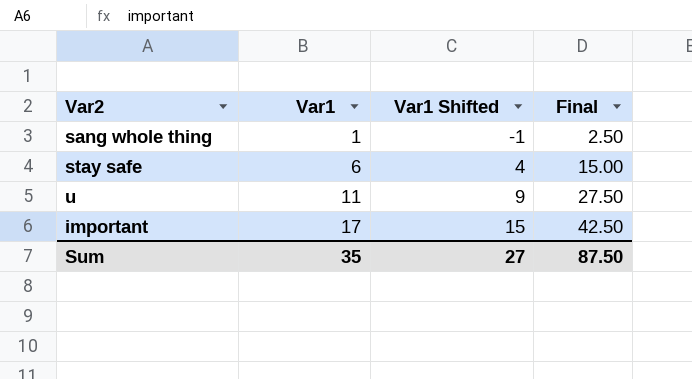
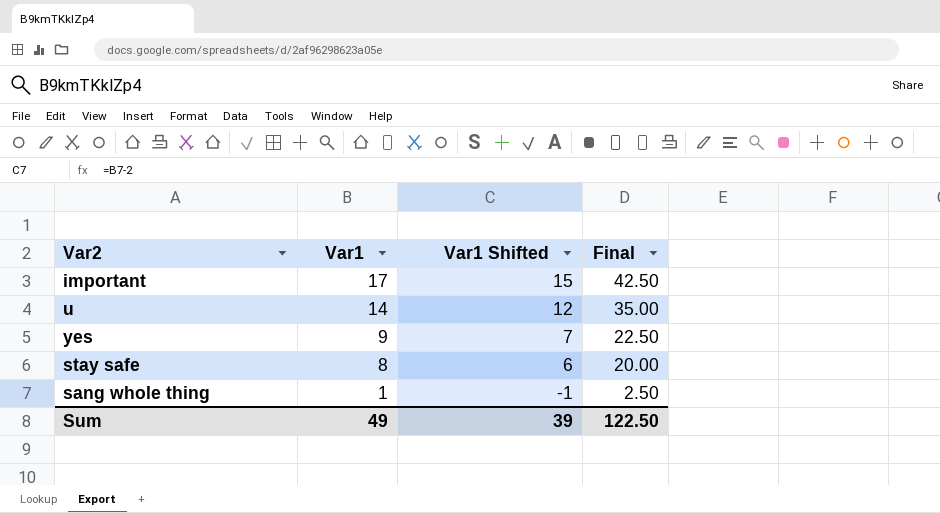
row order: Var1 ascending -> Var1 descending
u | Var1: 11 -> 14
u | Var1 Shifted: 9 -> 12
u | Final: 27.50 -> 35.00
row yes: none -> 9 | 7 | 22.50
stay safe | Var1: 6 -> 8
stay safe | Var1 Shifted: 4 -> 6
stay safe | Final: 15.00 -> 20.00
Sum | Var1: 35 -> 49
Sum | Var1 Shifted: 27 -> 39
Sum | Final: 87.50 -> 122.50

